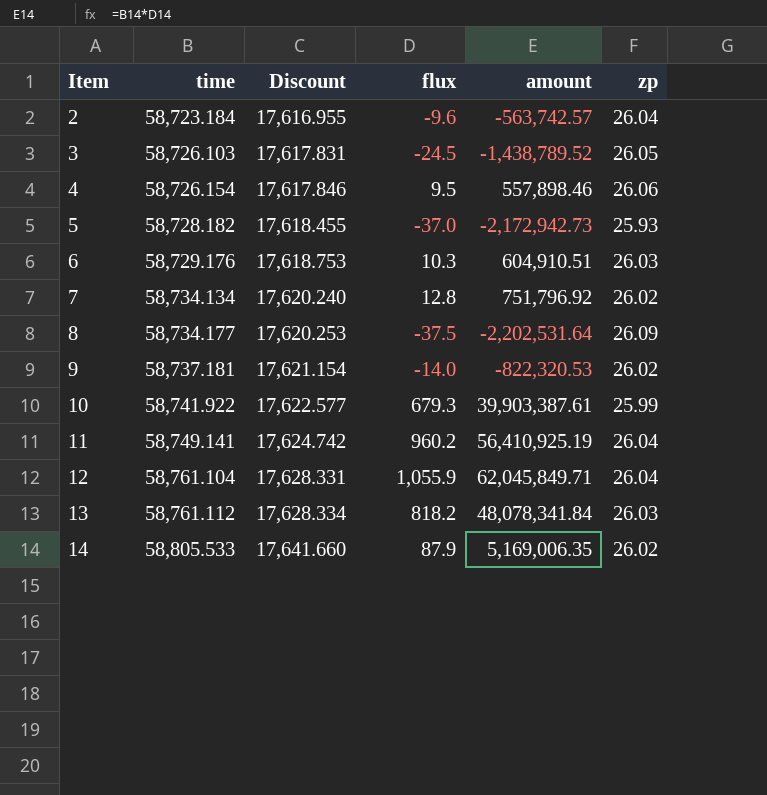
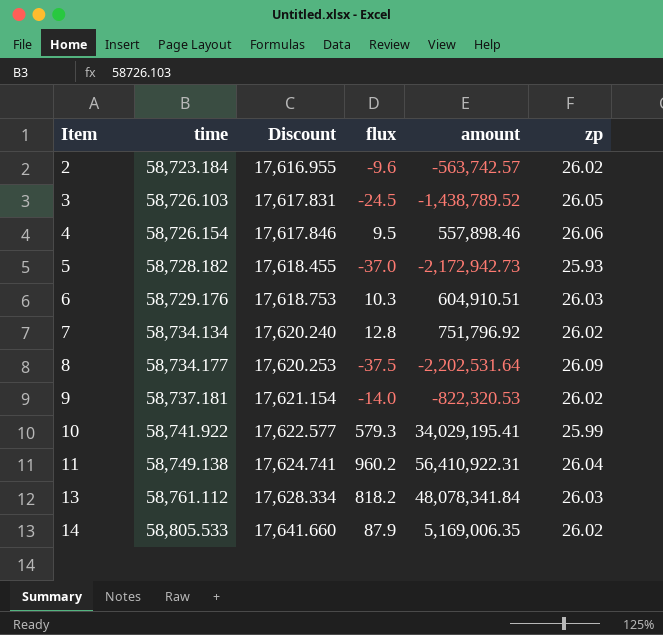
row 12: 58,761.104 | 17,628.331 | 1,055.9 | 62,045,849.71 | 26.04 -> none
2 | zp: 26.04 -> 26.02
10 | flux: 679.3 -> 579.3
10 | amount: 39,903,387.61 -> 34,029,195.41
11 | time: 58,749.141 -> 58,749.138
11 | Discount: 17,624.742 -> 17,624.741
11 | amount: 56,410,925.19 -> 56,410,922.31

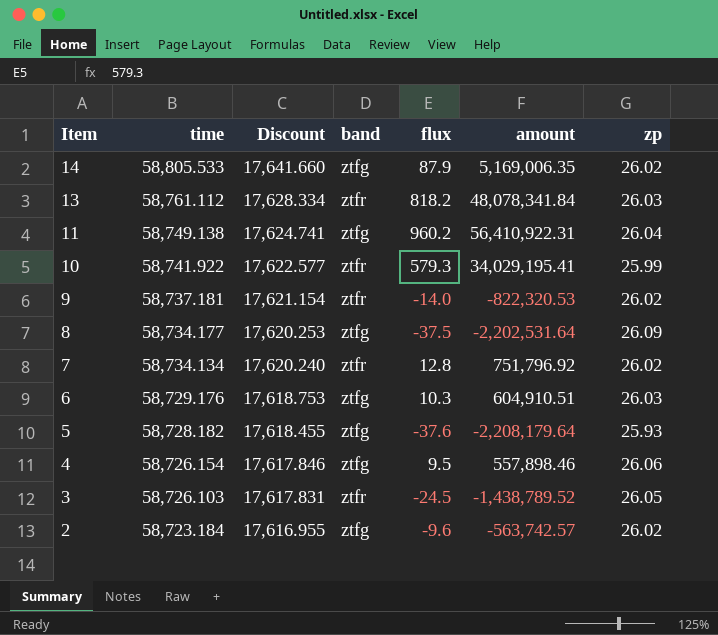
row order: Item ascending -> Item descending
column band | position: none -> 4
5 | flux: -37.0 -> -37.6
5 | amount: -2,172,942.73 -> -2,208,179.64

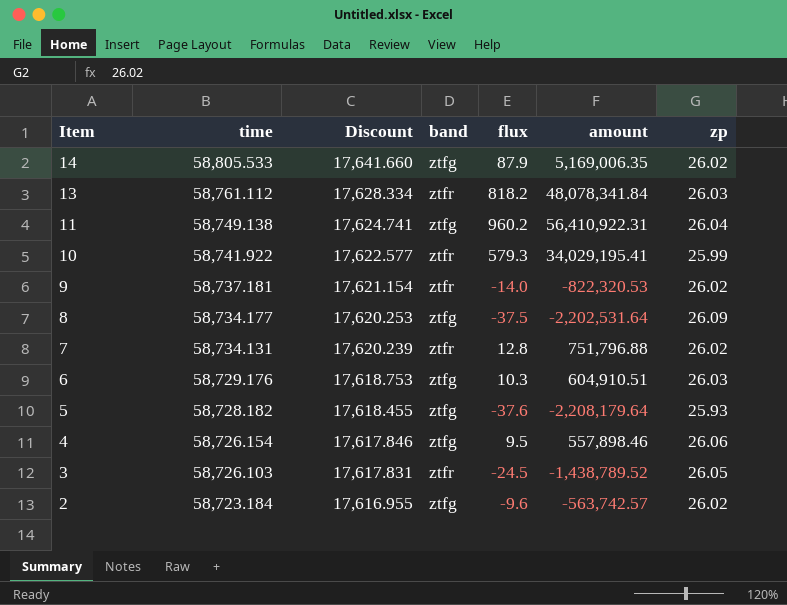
7 | time: 58,734.134 -> 58,734.131
7 | Discount: 17,620.240 -> 17,620.239
7 | amount: 751,796.92 -> 751,796.88

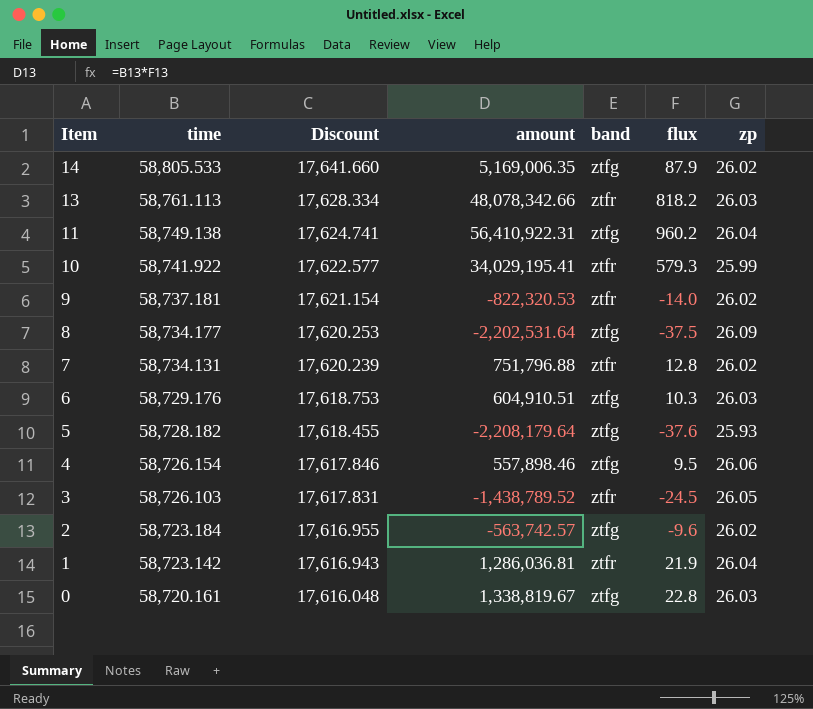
column amount | position: 6 -> 4
13 | time: 58,761.112 -> 58,761.113
13 | amount: 48,078,341.84 -> 48,078,342.66
row 1: none -> 58,723.142 | 17,616.943 | 1,286,036.81 | ztfr | 21.9 | 26.04
row 0: none -> 58,720.161 | 17,616.048 | 1,338,819.67 | ztfg | 22.8 | 26.03

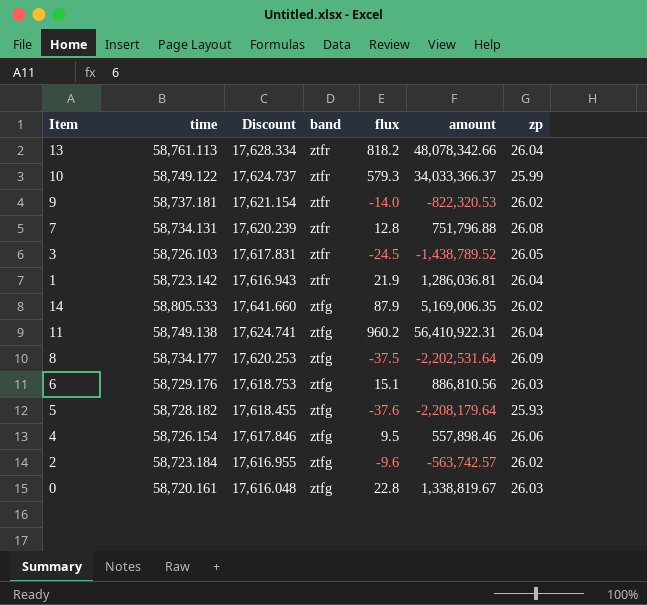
row order: Item descending -> band descending
column amount | position: 4 -> 6
13 | zp: 26.03 -> 26.04
10 | time: 58,741.922 -> 58,749.122
10 | Discount: 17,622.577 -> 17,624.737
10 | amount: 34,029,195.41 -> 34,033,366.37
7 | zp: 26.02 -> 26.08
6 | flux: 10.3 -> 15.1
6 | amount: 604,910.51 -> 886,810.56

